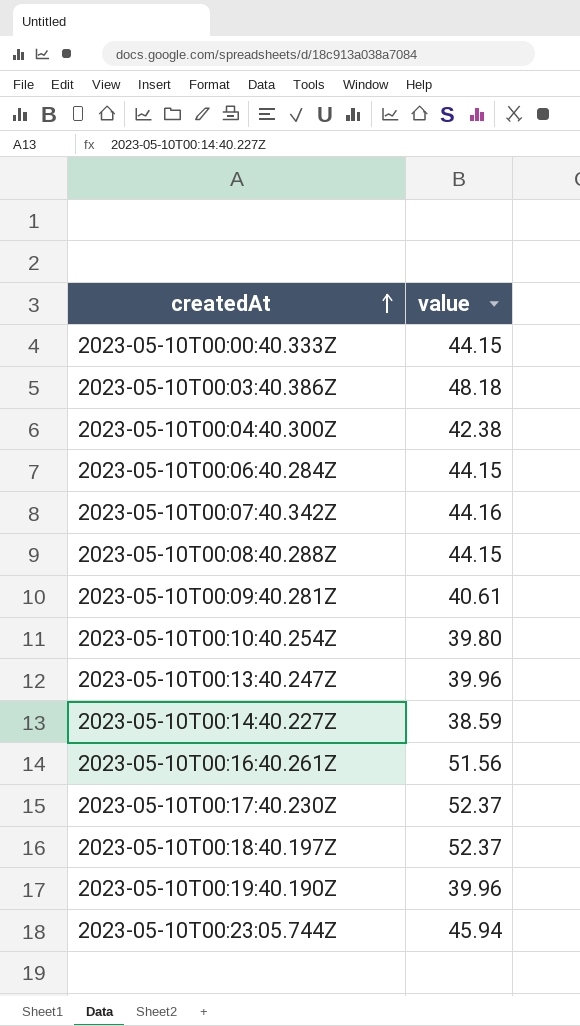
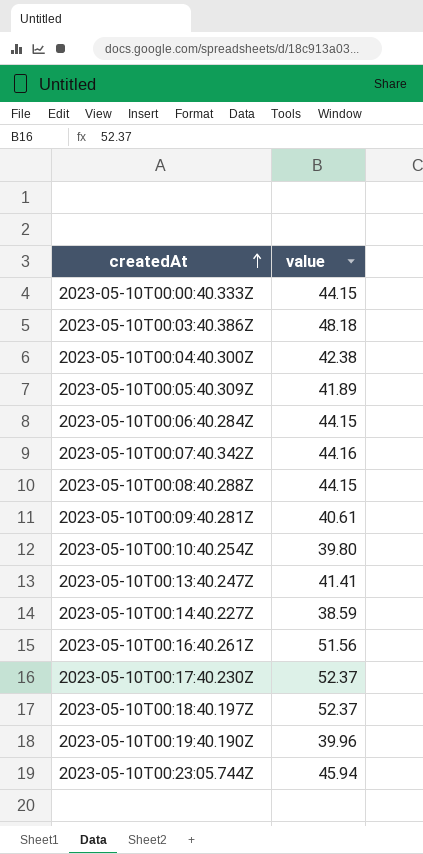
row 2023-05-10T00:05:40.309Z: none -> 41.89
2023-05-10T00:13:40.247Z | value: 39.96 -> 41.41

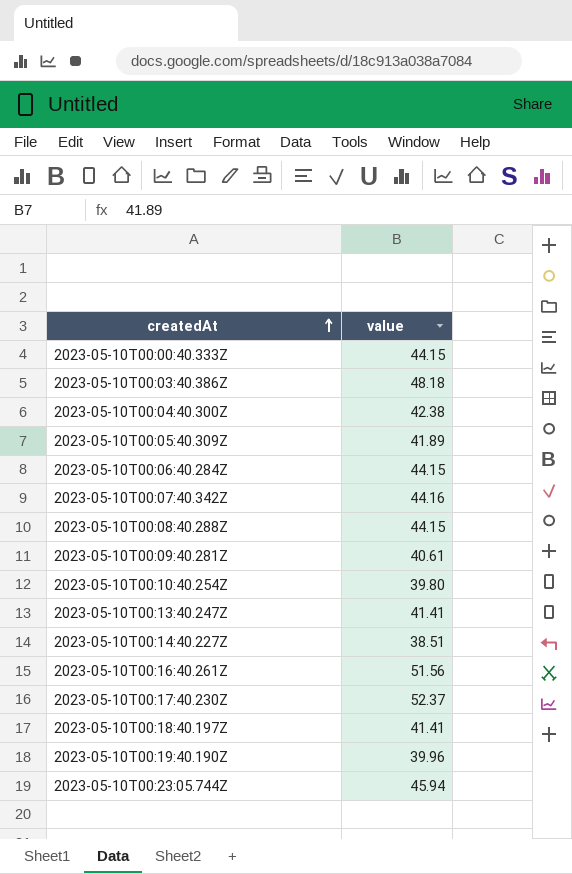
2023-05-10T00:14:40.227Z | value: 38.59 -> 38.51
2023-05-10T00:18:40.197Z | value: 52.37 -> 41.41

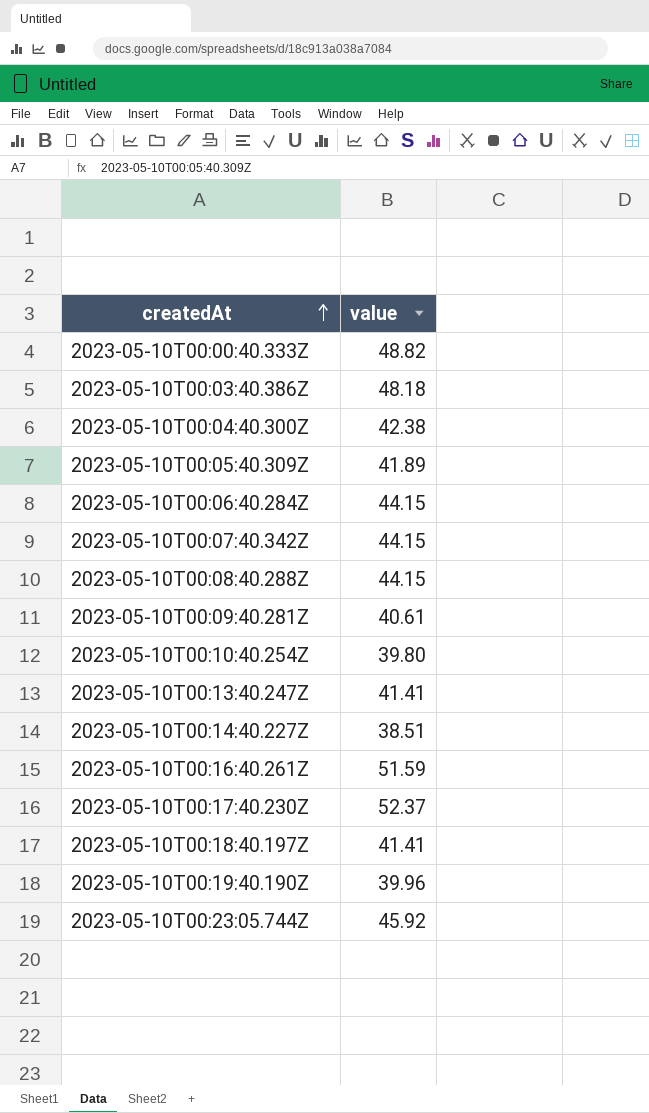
2023-05-10T00:00:40.333Z | value: 44.15 -> 48.82
2023-05-10T00:07:40.342Z | value: 44.16 -> 44.15
2023-05-10T00:16:40.261Z | value: 51.56 -> 51.59
2023-05-10T00:23:05.744Z | value: 45.94 -> 45.92

